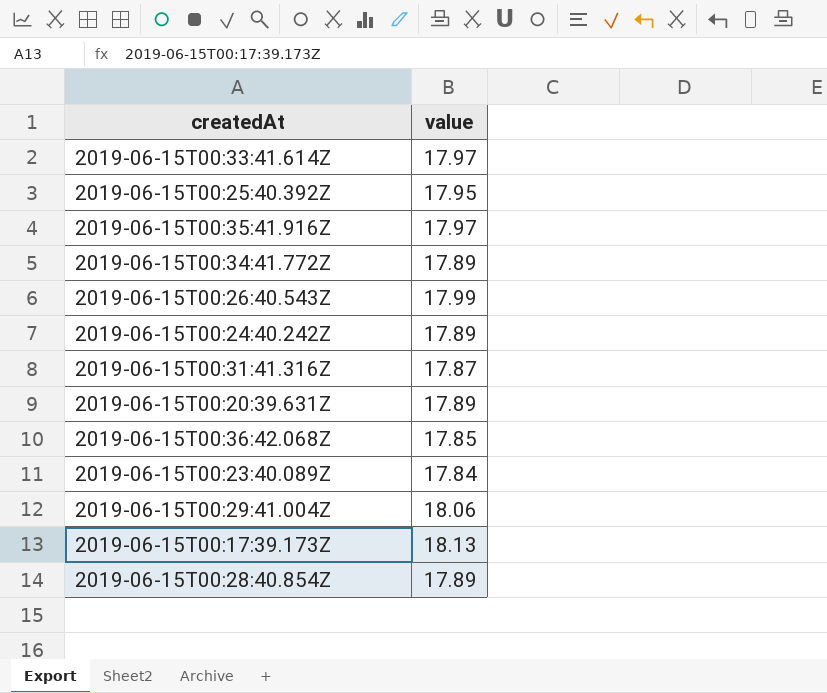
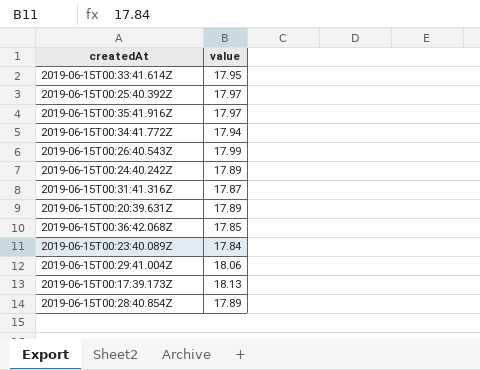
2019-06-15T00:33:41.614Z | value: 17.97 -> 17.95
2019-06-15T00:25:40.392Z | value: 17.95 -> 17.97
2019-06-15T00:34:41.772Z | value: 17.89 -> 17.94

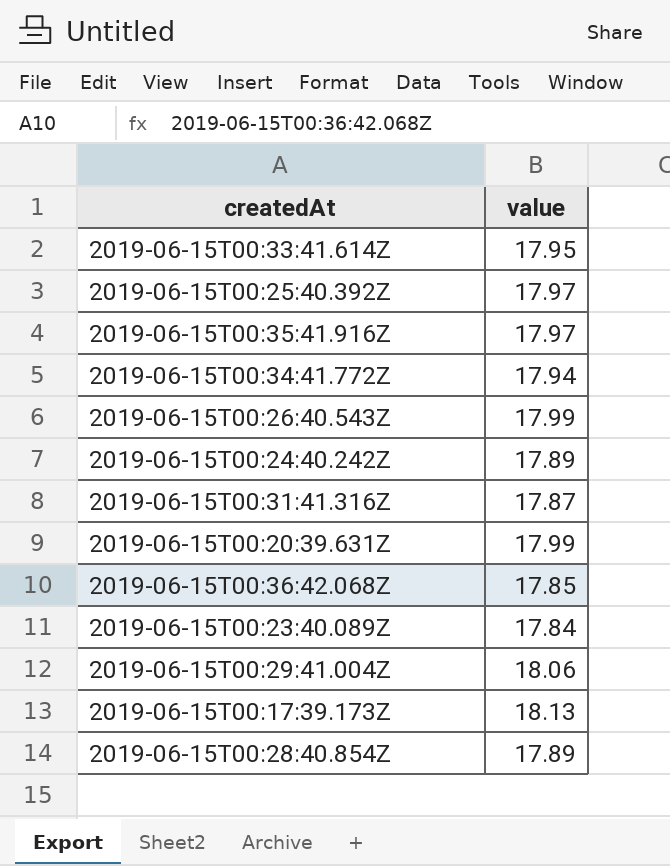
2019-06-15T00:20:39.631Z | value: 17.89 -> 17.99

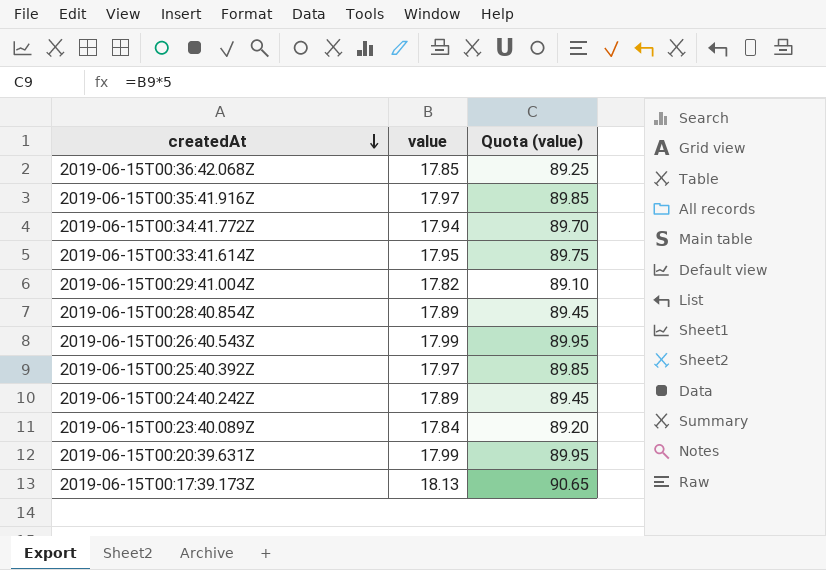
row order: none -> createdAt descending
column Quota (value) | formula: none -> [value] * 5
row 2019-06-15T00:31:41.316Z: 17.87 -> none
2019-06-15T00:29:41.004Z | value: 18.06 -> 17.82

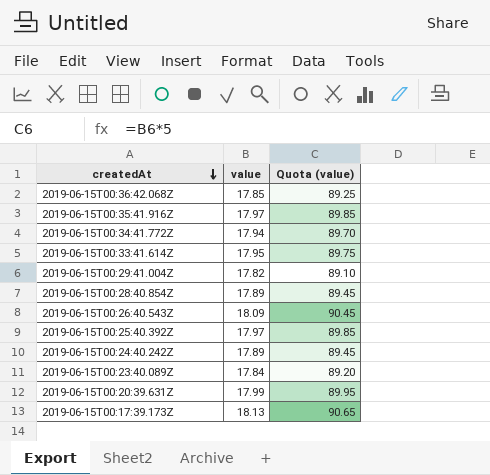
2019-06-15T00:26:40.543Z | value: 17.99 -> 18.09
2019-06-15T00:26:40.543Z | Quota (value): 89.95 -> 90.45

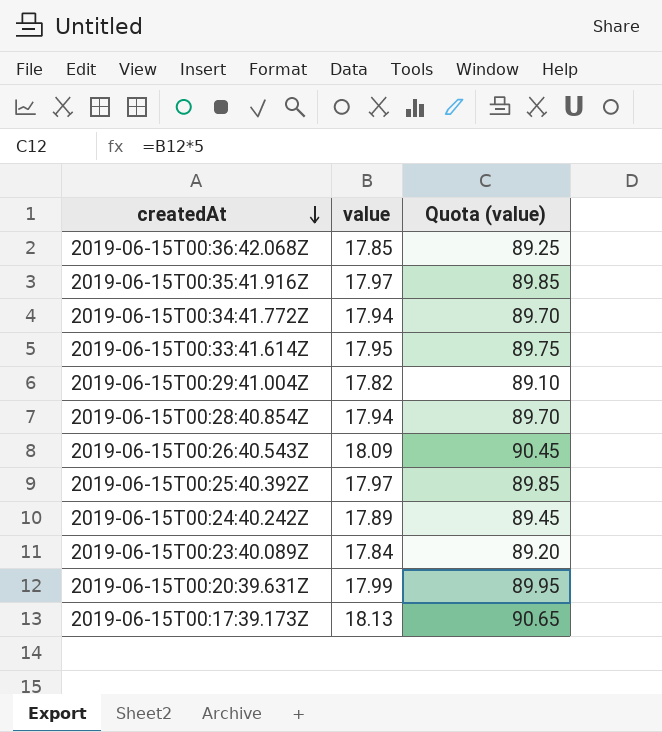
2019-06-15T00:28:40.854Z | value: 17.89 -> 17.94
2019-06-15T00:28:40.854Z | Quota (value): 89.45 -> 89.70

